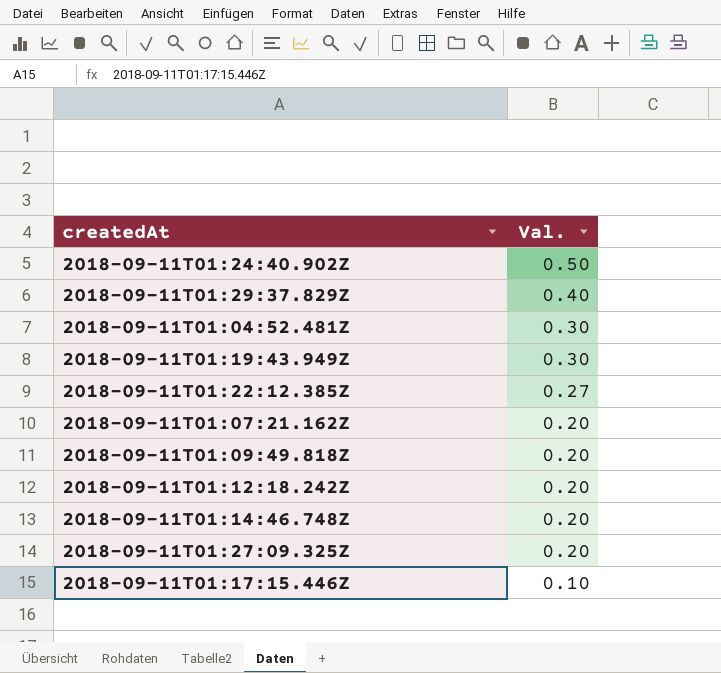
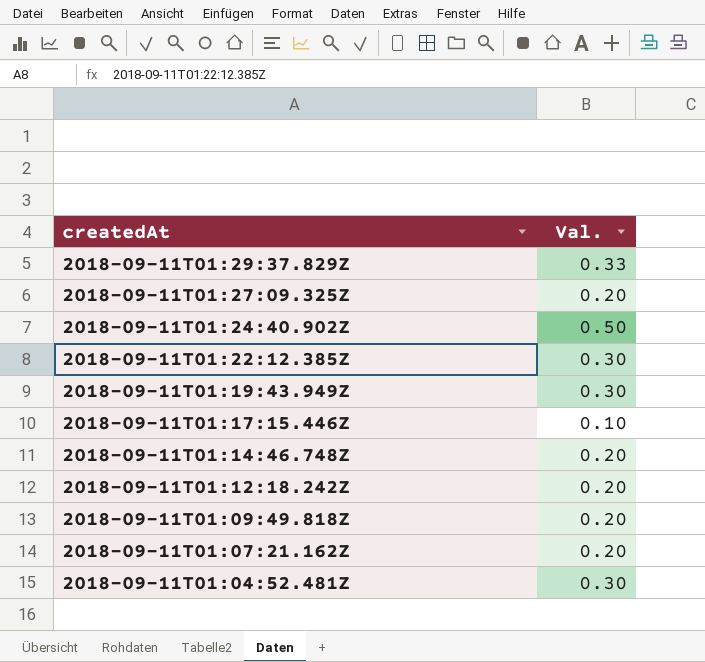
row order: Val. descending -> createdAt descending
2018-09-11T01:29:37.829Z | Val.: 0.40 -> 0.33
2018-09-11T01:22:12.385Z | Val.: 0.27 -> 0.30

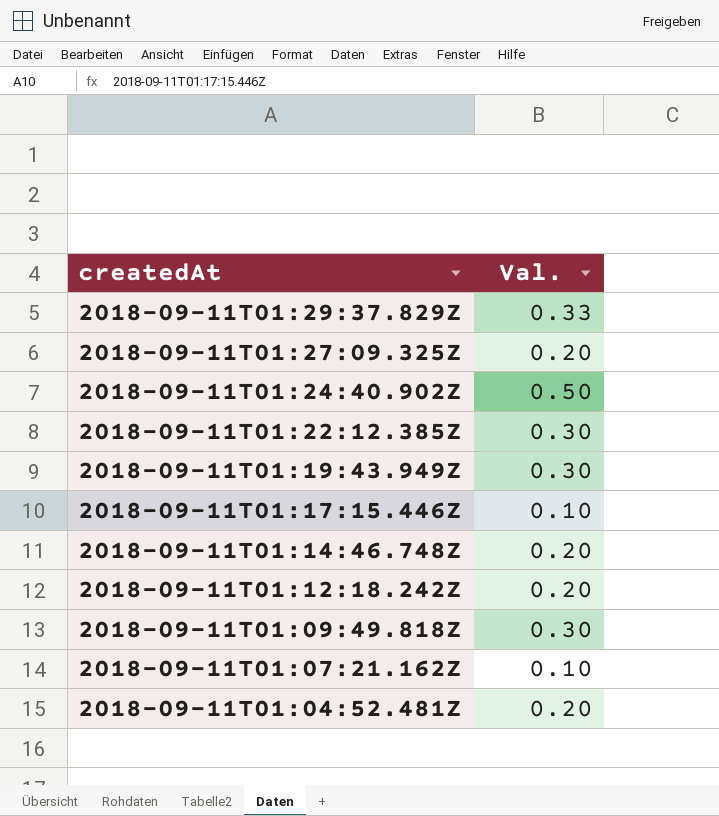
2018-09-11T01:09:49.818Z | Val.: 0.20 -> 0.30
2018-09-11T01:07:21.162Z | Val.: 0.20 -> 0.10
2018-09-11T01:04:52.481Z | Val.: 0.30 -> 0.20

